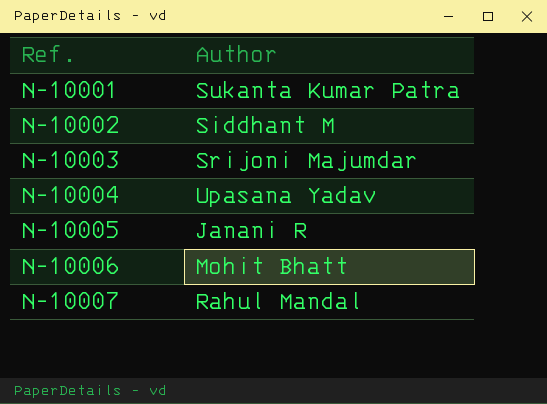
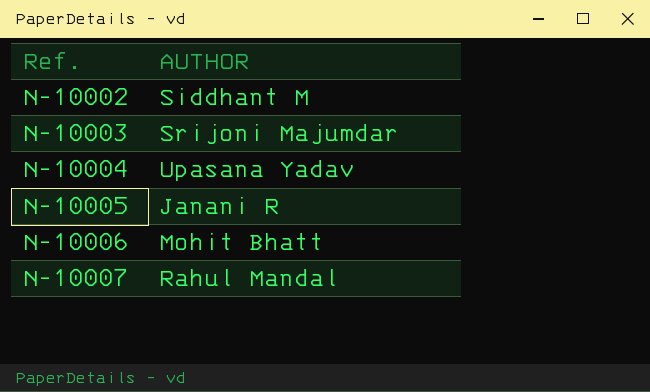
column name: Author -> AUTHOR
row N-10001: Sukanta Kumar Patra -> none

